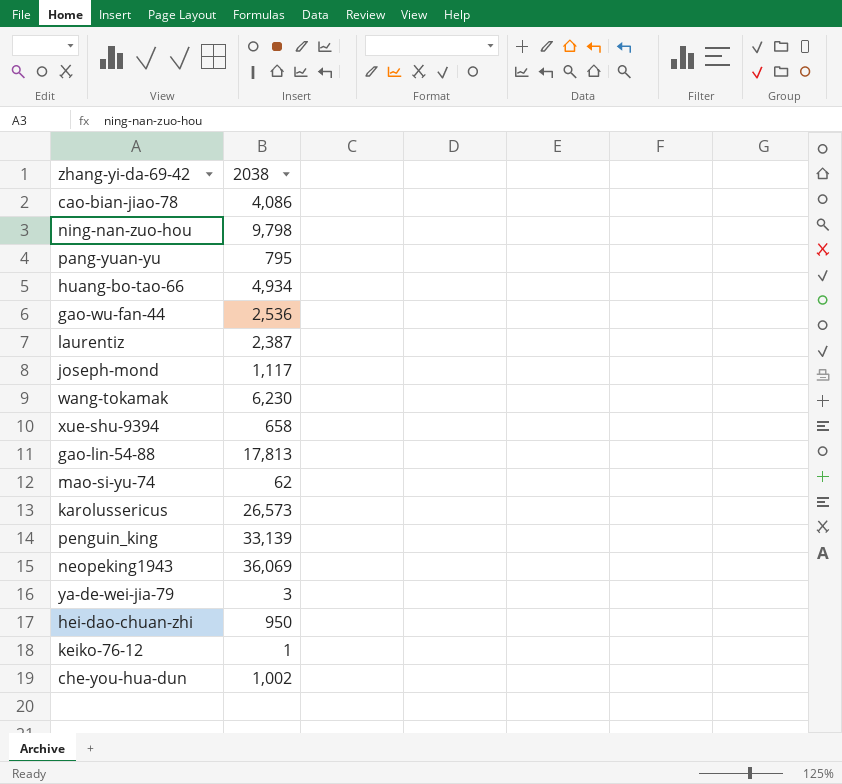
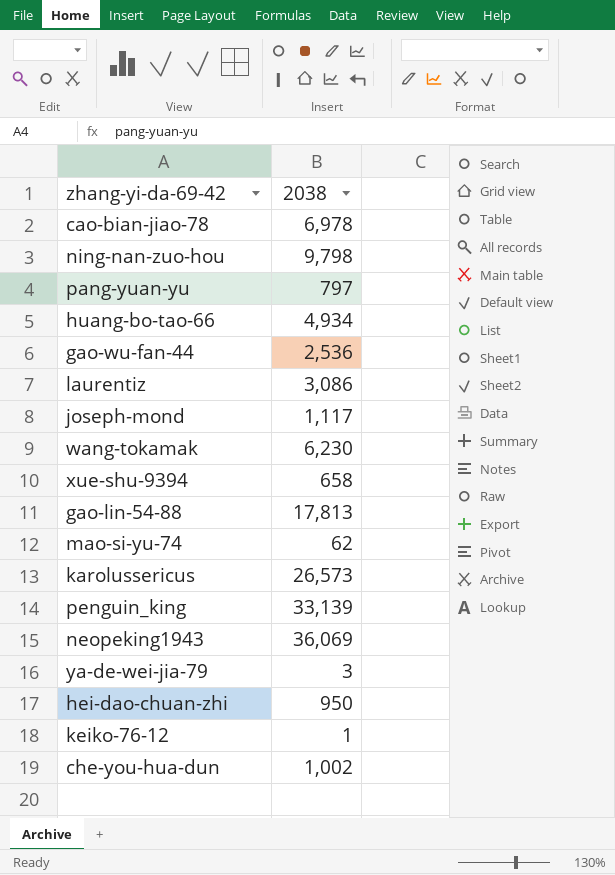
cao-bian-jiao-78 | 2038: 4,086 -> 6,978
pang-yuan-yu | 2038: 795 -> 797
laurentiz | 2038: 2,387 -> 3,086

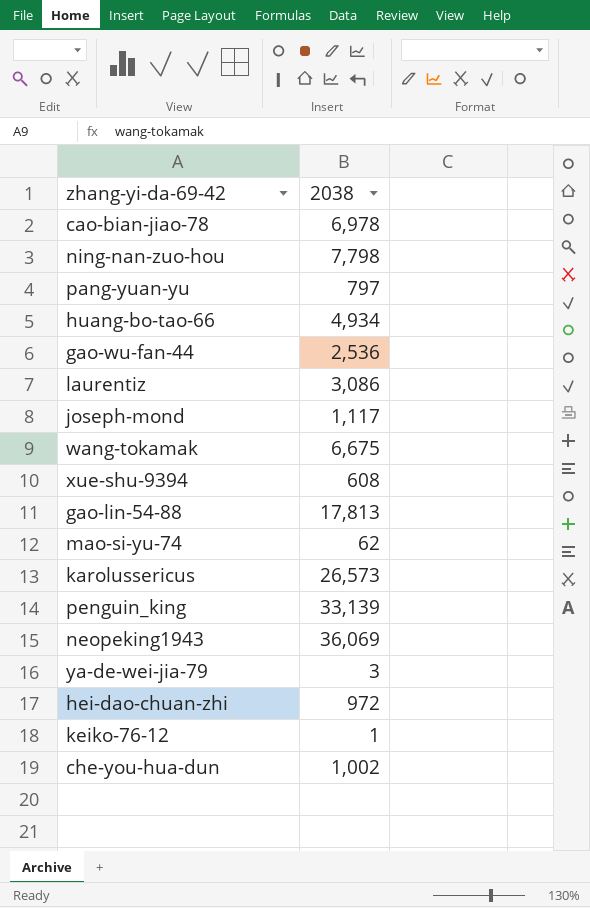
ning-nan-zuo-hou | 2038: 9,798 -> 7,798
wang-tokamak | 2038: 6,230 -> 6,675
xue-shu-9394 | 2038: 658 -> 608
hei-dao-chuan-zhi | 2038: 950 -> 972

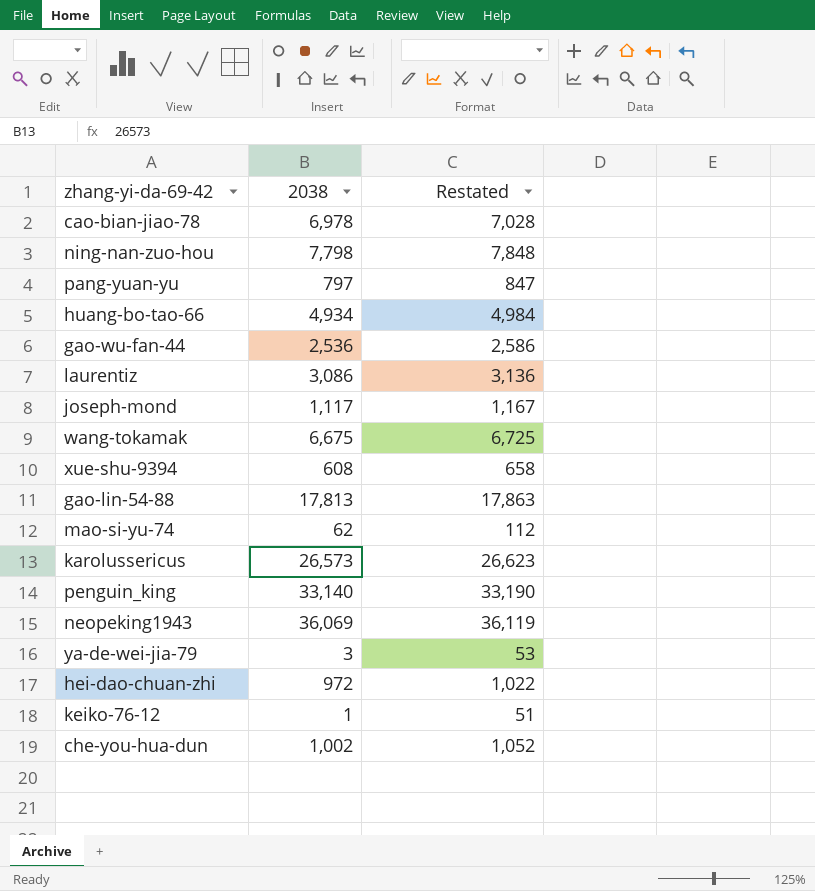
column Restated | formula: none -> [2038] + 50
penguin_king | 2038: 33,139 -> 33,140

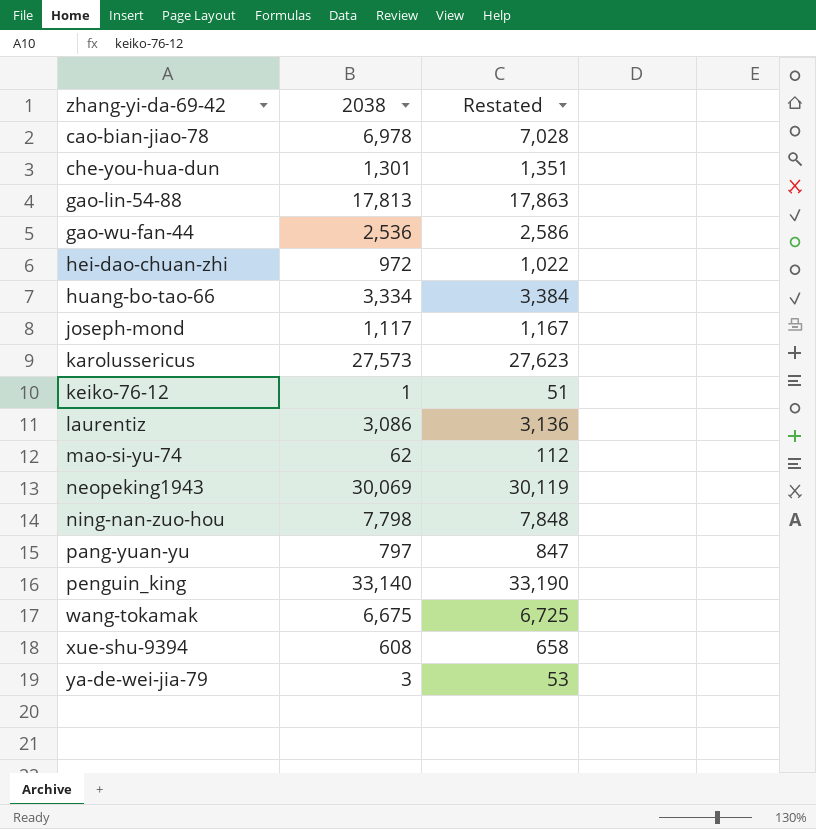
row order: none -> zhang-yi-da-69-42 ascending
che-you-hua-dun | 2038: 1,002 -> 1,301
che-you-hua-dun | Restated: 1,052 -> 1,351
huang-bo-tao-66 | 2038: 4,934 -> 3,334
huang-bo-tao-66 | Restated: 4,984 -> 3,384
karolussericus | 2038: 26,573 -> 27,573
karolussericus | Restated: 26,623 -> 27,623
neopeking1943 | 2038: 36,069 -> 30,069
neopeking1943 | Restated: 36,119 -> 30,119

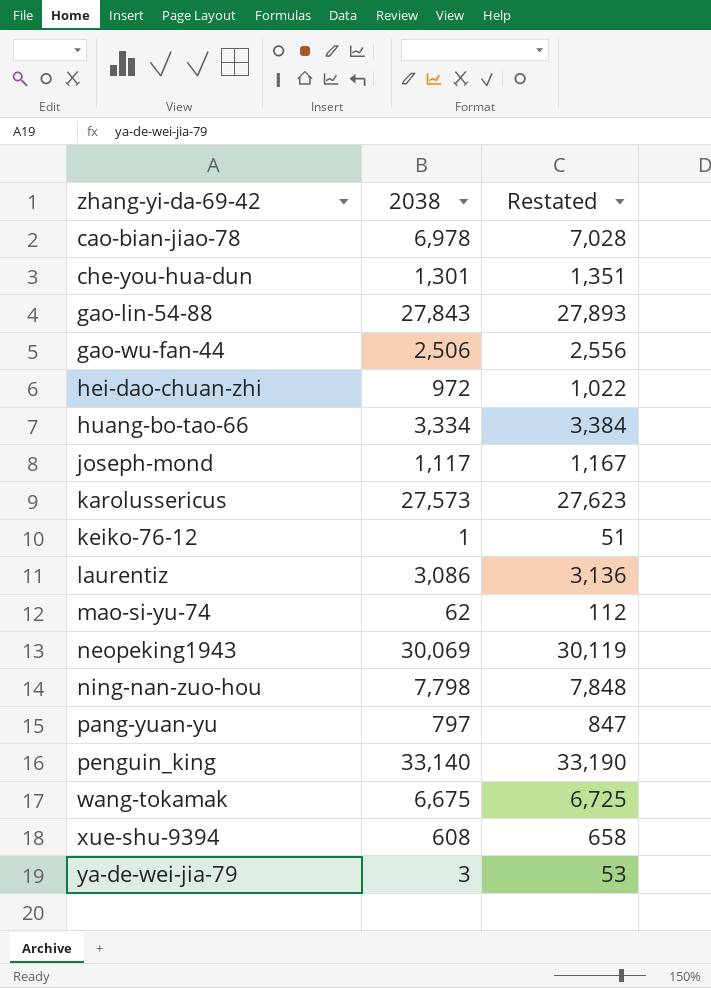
gao-lin-54-88 | 2038: 17,813 -> 27,843
gao-lin-54-88 | Restated: 17,863 -> 27,893
gao-wu-fan-44 | 2038: 2,536 -> 2,506
gao-wu-fan-44 | Restated: 2,586 -> 2,556

